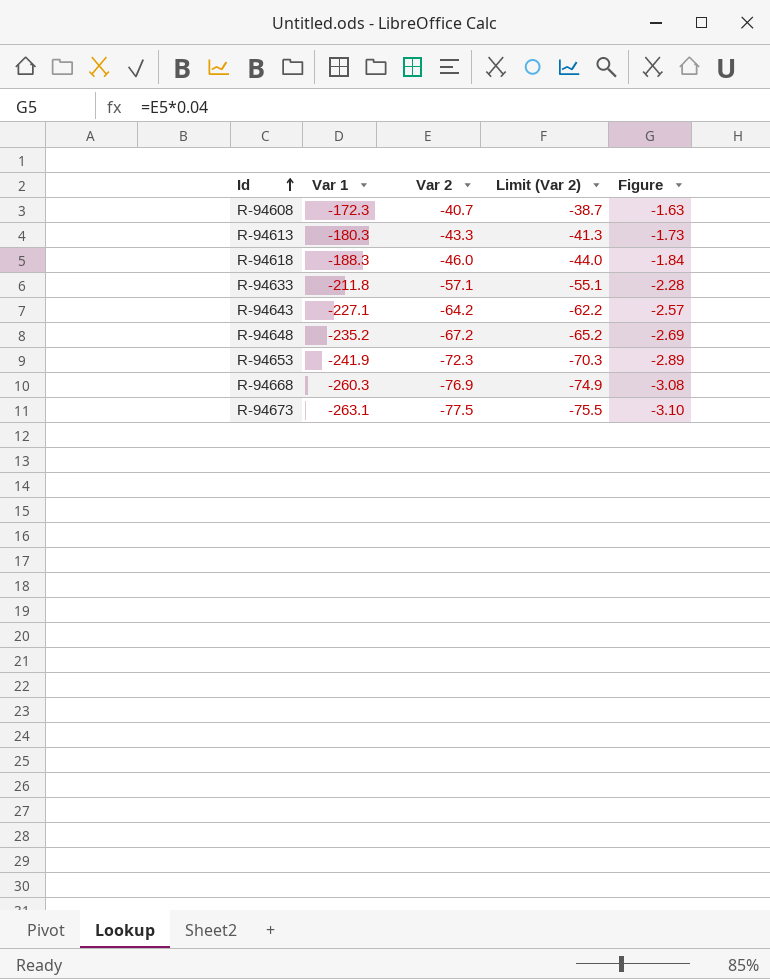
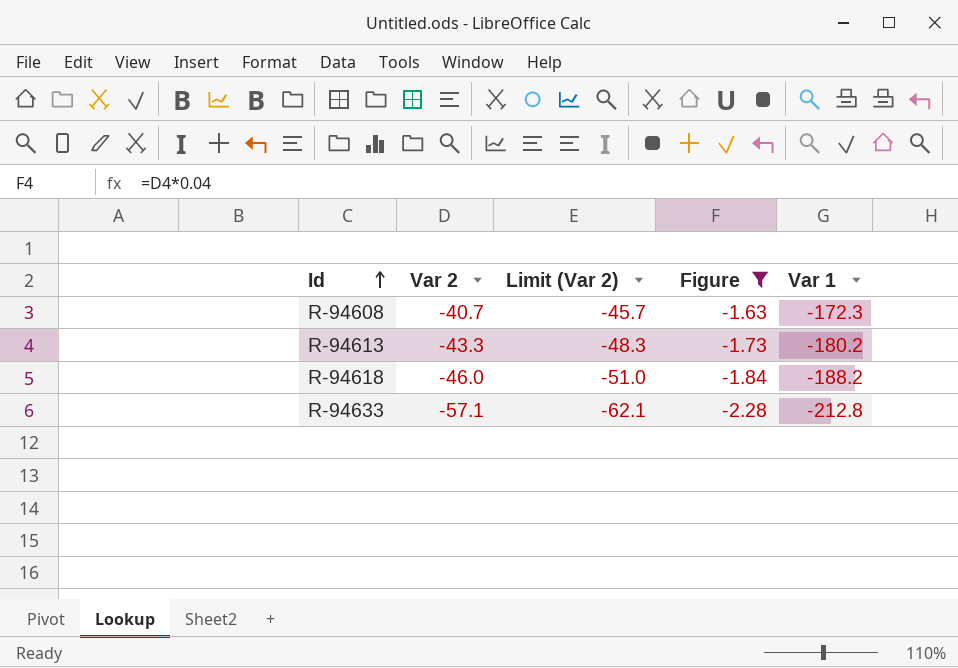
filter: none -> Figure >= -2.28
column Limit (Var 2) | formula: [Var 2] + 2 -> [Var 2] - 5
column Var 1 | position: 2 -> 5
R-94613 | Var 1: -180.3 -> -180.2
R-94618 | Var 1: -188.3 -> -188.2
R-94633 | Var 1: -211.8 -> -212.8

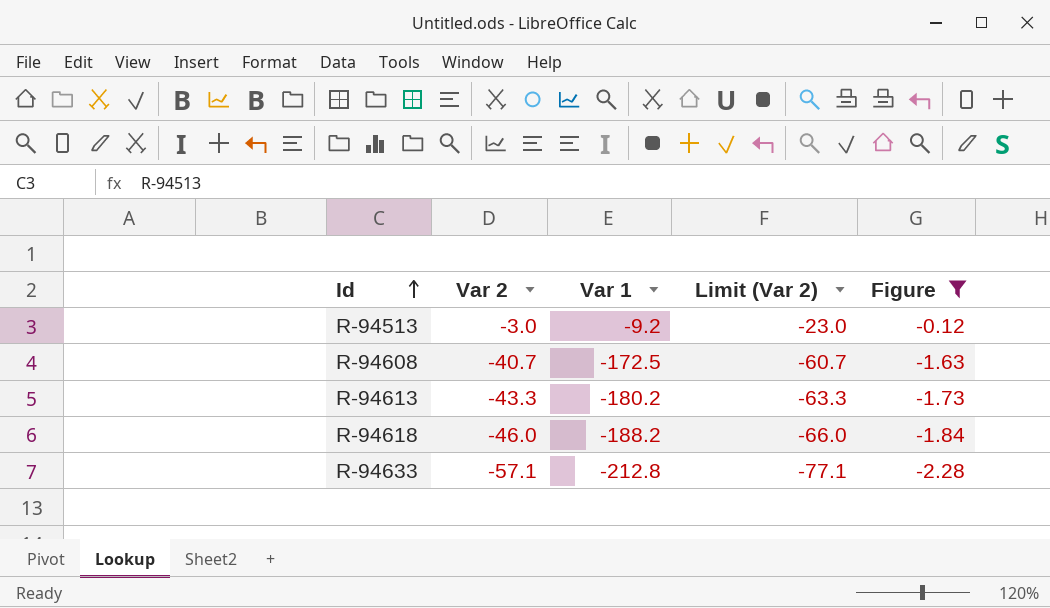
column Var 1 | position: 5 -> 3
column Limit (Var 2) | formula: [Var 2] - 5 -> [Var 2] - 20
row R-94513: none -> -3.0 | -9.2 | -23.0 | -0.12
R-94608 | Var 1: -172.3 -> -172.5

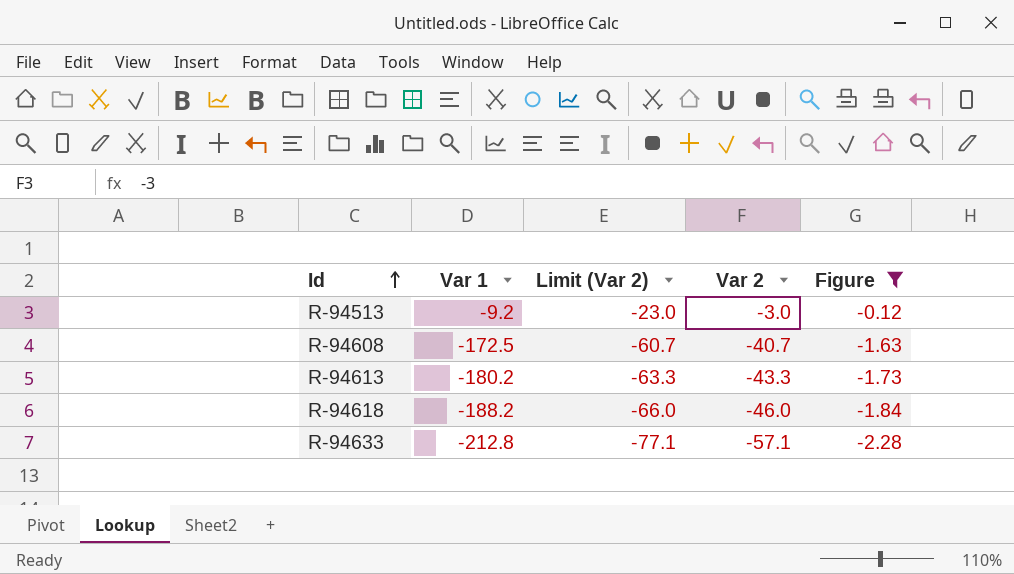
column Var 2 | position: 2 -> 4

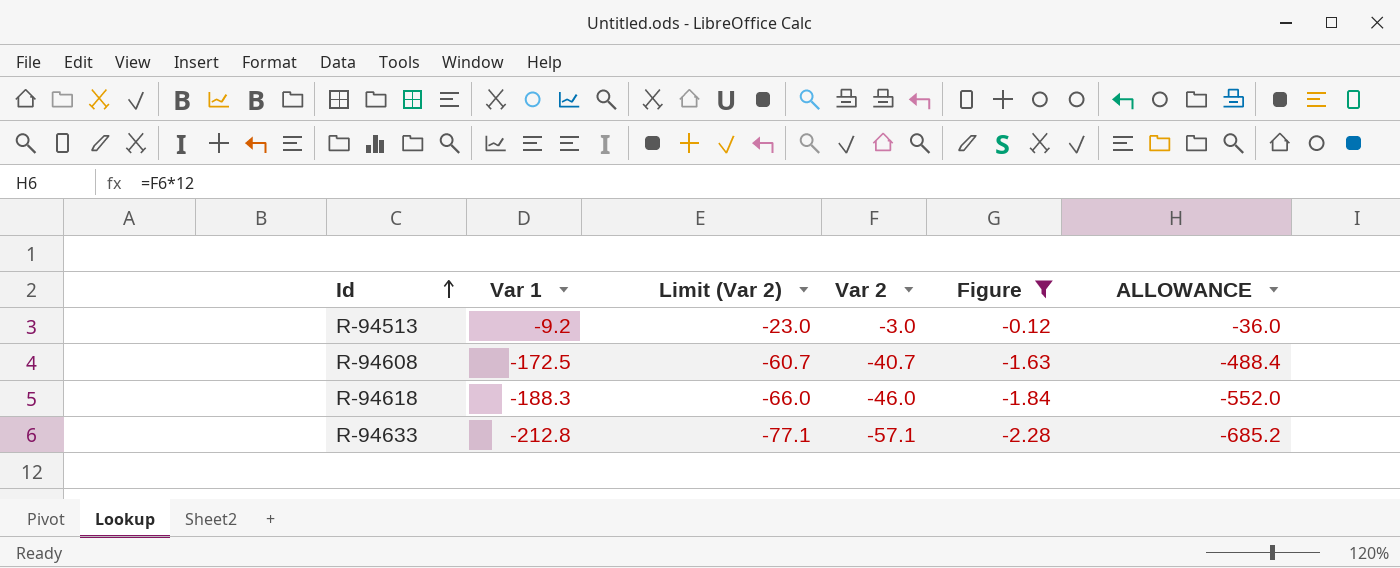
column ALLOWANCE | formula: none -> [Var 2] * 12
row R-94613: -180.2 | -63.3 | -43.3 | -1.73 -> none
R-94618 | Var 1: -188.2 -> -188.3

